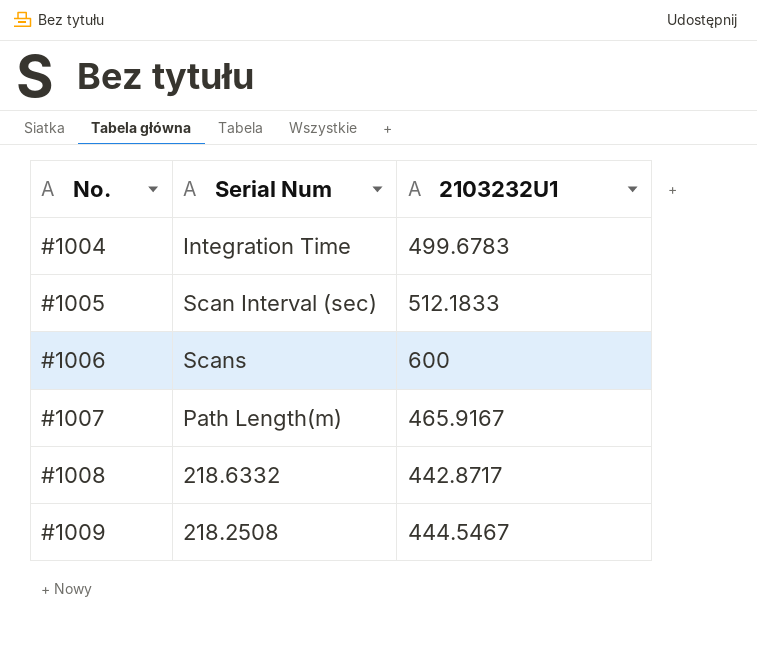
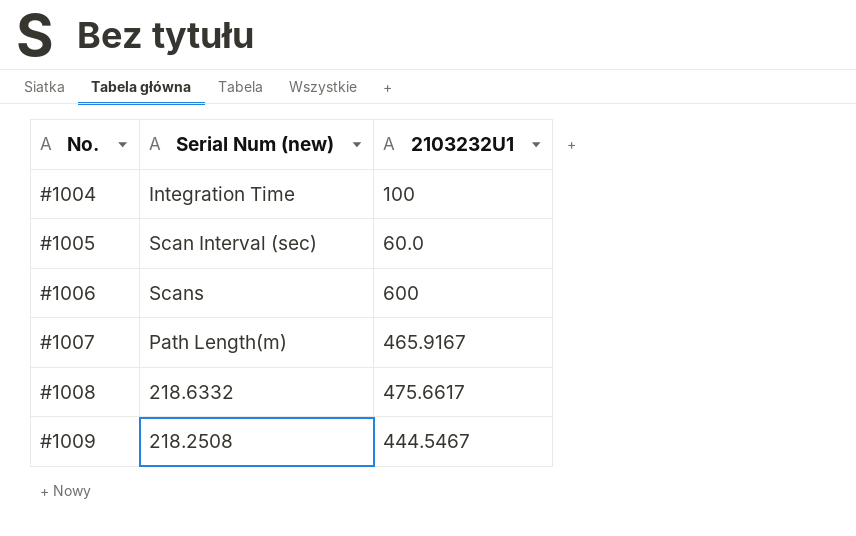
column name: Serial Num -> Serial Num (new)
#1004 | 2103232U1: 499.6783 -> 100
#1005 | 2103232U1: 512.1833 -> 60.0
#1008 | 2103232U1: 442.8717 -> 475.6617

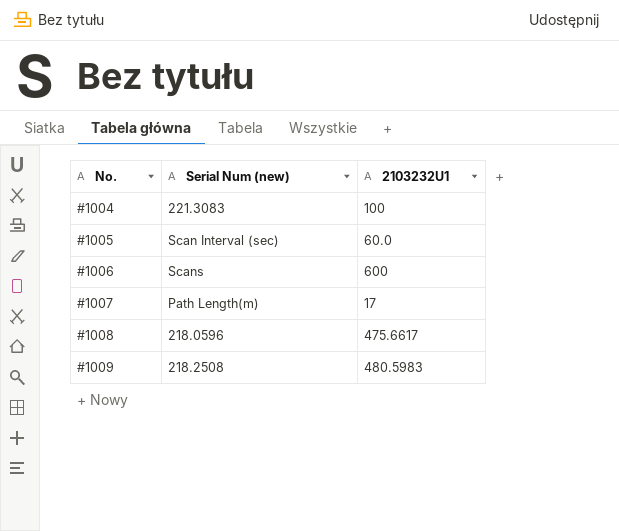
#1004 | Serial Num (new): Integration Time -> 221.3083
#1007 | 2103232U1: 465.9167 -> 17
#1008 | Serial Num (new): 218.6332 -> 218.0596
#1009 | 2103232U1: 444.5467 -> 480.5983

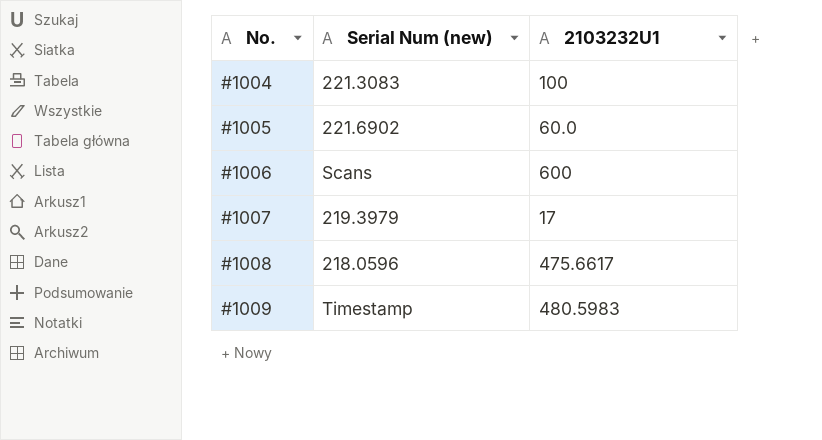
#1005 | Serial Num (new): Scan Interval (sec) -> 221.6902
#1007 | Serial Num (new): Path Length(m) -> 219.3979
#1009 | Serial Num (new): 218.2508 -> Timestamp

